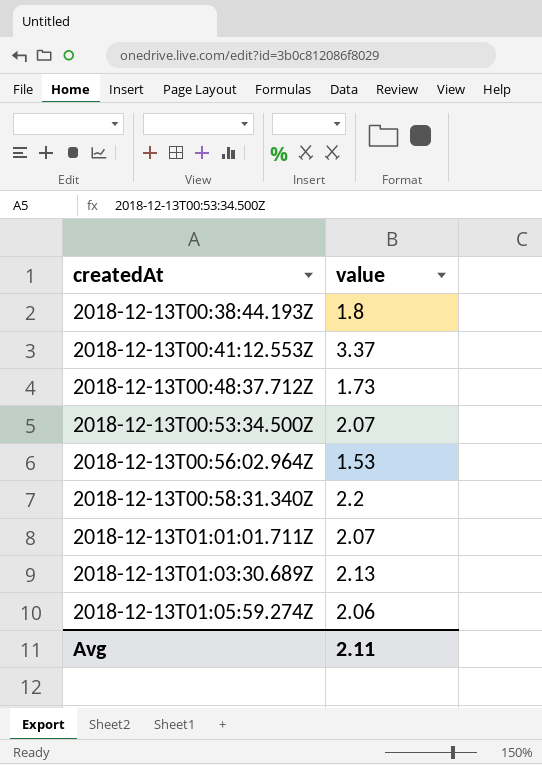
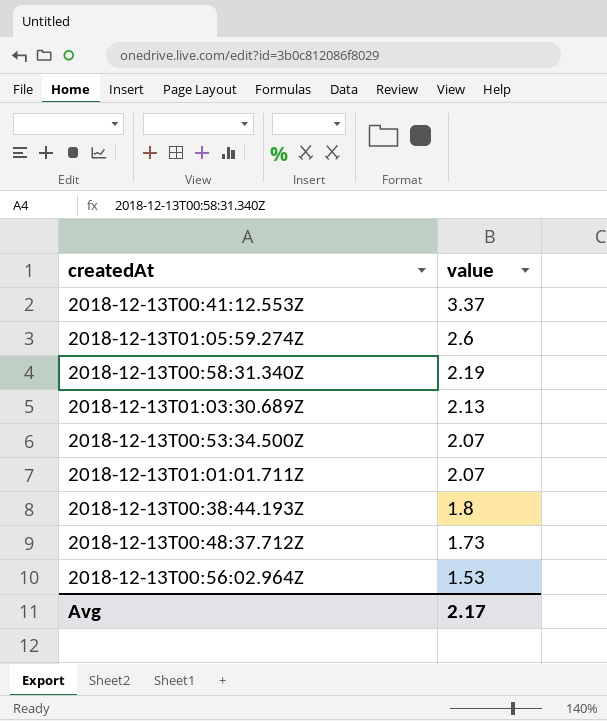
row order: createdAt ascending -> value descending
2018-12-13T01:05:59.274Z | value: 2.06 -> 2.6
2018-12-13T00:58:31.340Z | value: 2.2 -> 2.19
Avg | value: 2.11 -> 2.17

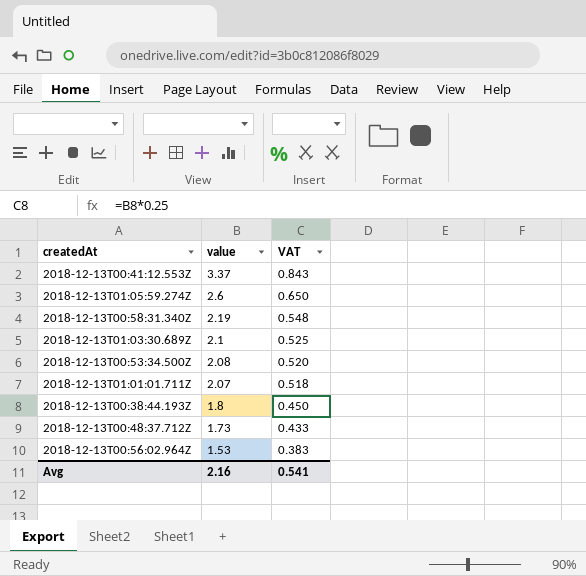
column VAT | formula: none -> [value] * 0.25
2018-12-13T01:03:30.689Z | value: 2.13 -> 2.1
2018-12-13T00:53:34.500Z | value: 2.07 -> 2.08
Avg | value: 2.17 -> 2.16

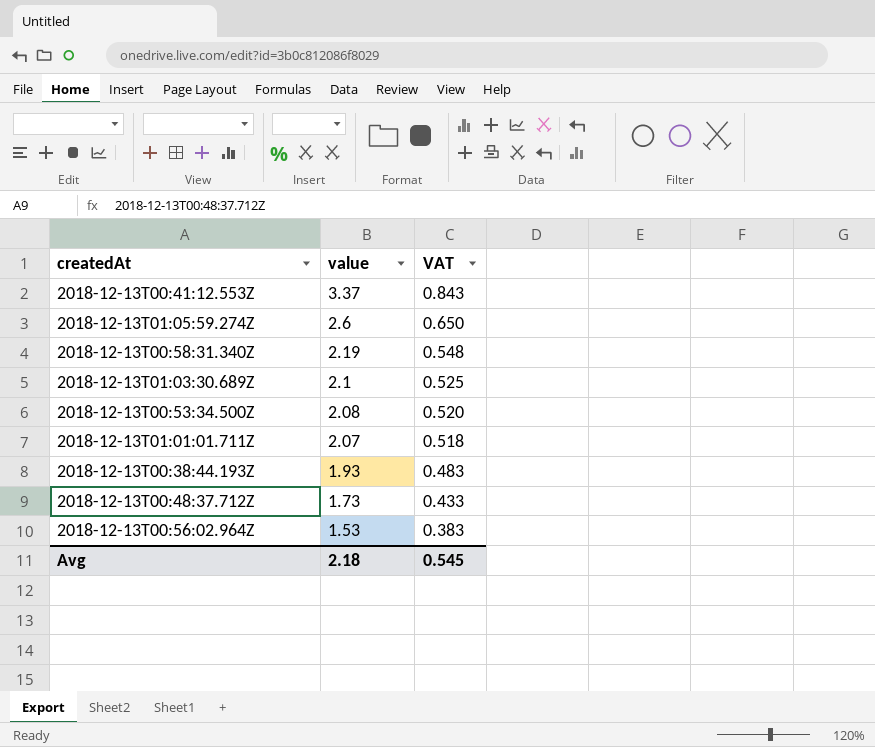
2018-12-13T00:38:44.193Z | value: 1.8 -> 1.93
2018-12-13T00:38:44.193Z | VAT: 0.450 -> 0.483
Avg | value: 2.16 -> 2.18
Avg | VAT: 0.541 -> 0.545

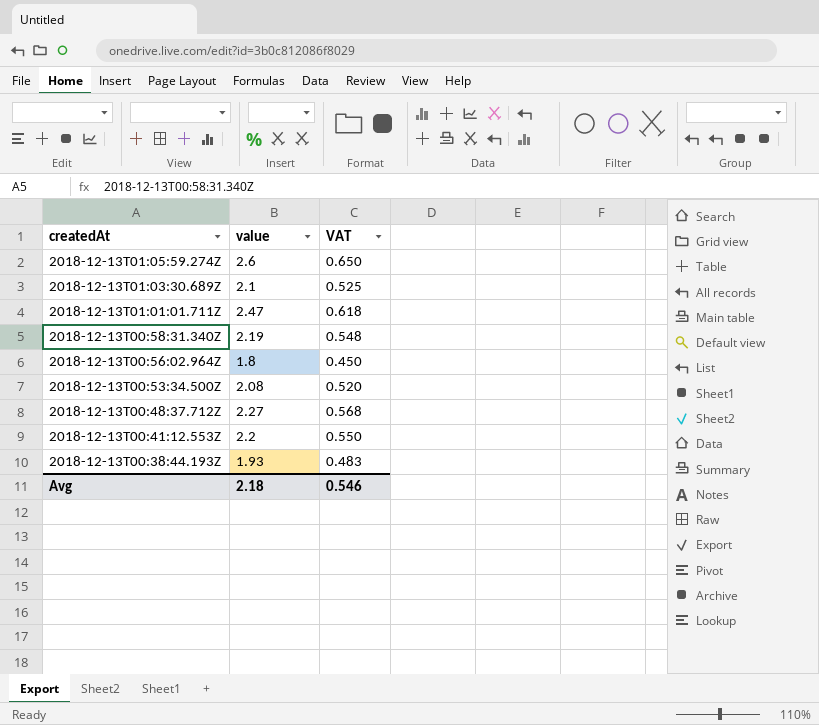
row order: value descending -> createdAt descending
2018-12-13T01:01:01.711Z | value: 2.07 -> 2.47
2018-12-13T01:01:01.711Z | VAT: 0.518 -> 0.618
2018-12-13T00:56:02.964Z | value: 1.53 -> 1.8
2018-12-13T00:56:02.964Z | VAT: 0.383 -> 0.450
2018-12-13T00:48:37.712Z | value: 1.73 -> 2.27
2018-12-13T00:48:37.712Z | VAT: 0.433 -> 0.568
2018-12-13T00:41:12.553Z | value: 3.37 -> 2.2
2018-12-13T00:41:12.553Z | VAT: 0.843 -> 0.550
Avg | VAT: 0.545 -> 0.546

